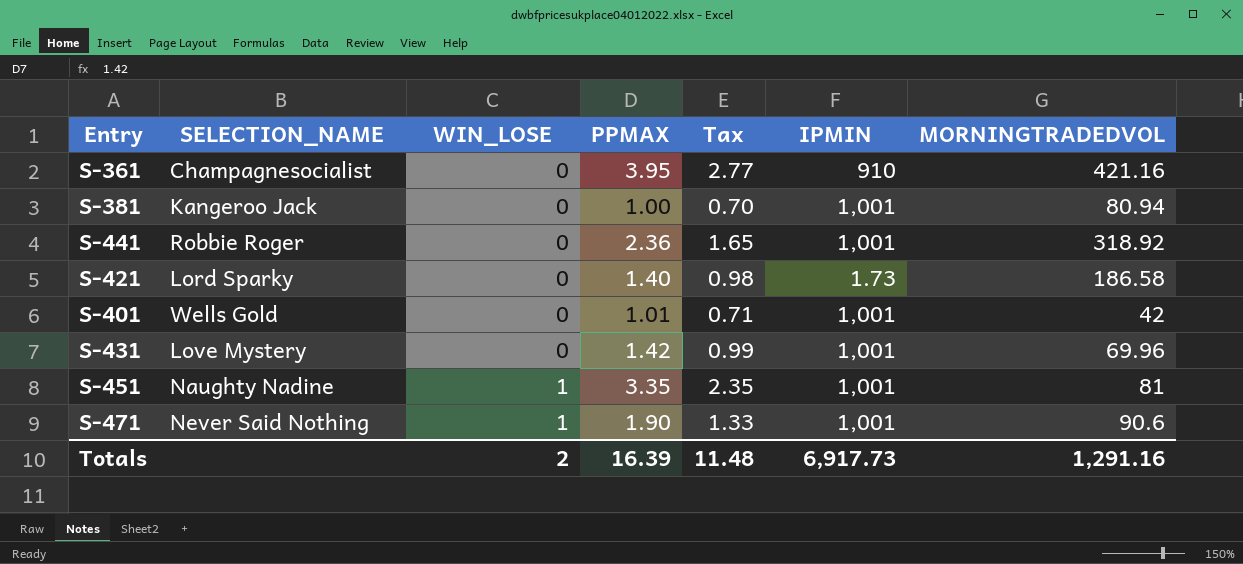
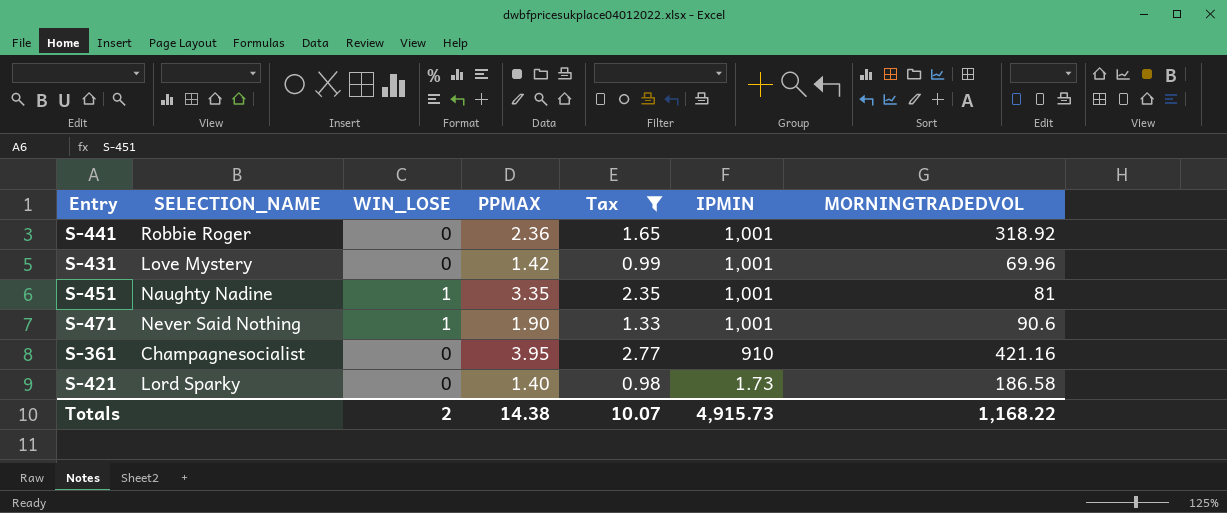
filter: none -> Tax >= 0.98
row order: WIN_LOSE ascending -> IPMIN descending
Totals | PPMAX: 16.39 -> 14.38
Totals | Tax: 11.48 -> 10.07
Totals | IPMIN: 6,917.73 -> 4,915.73
Totals | MORNINGTRADEDVOL: 1,291.16 -> 1,168.22

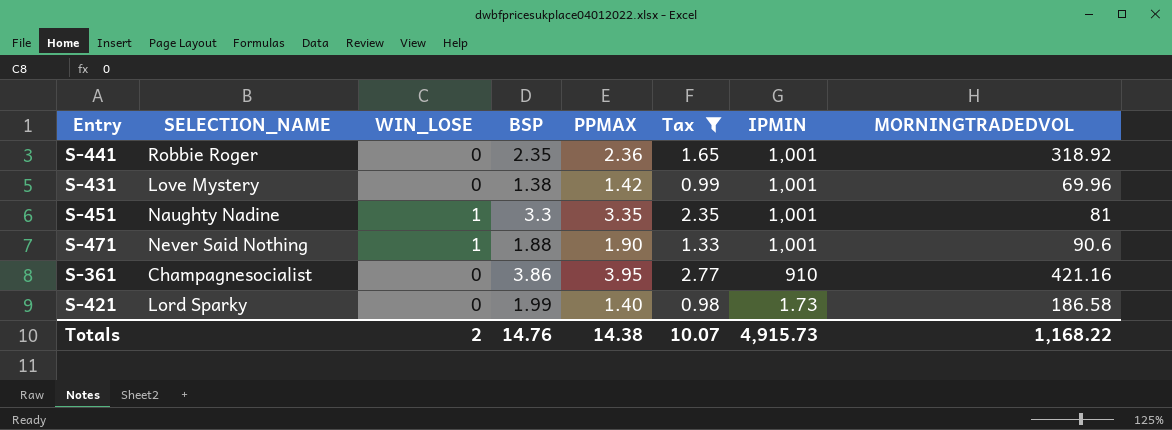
column BSP | position: none -> 4

